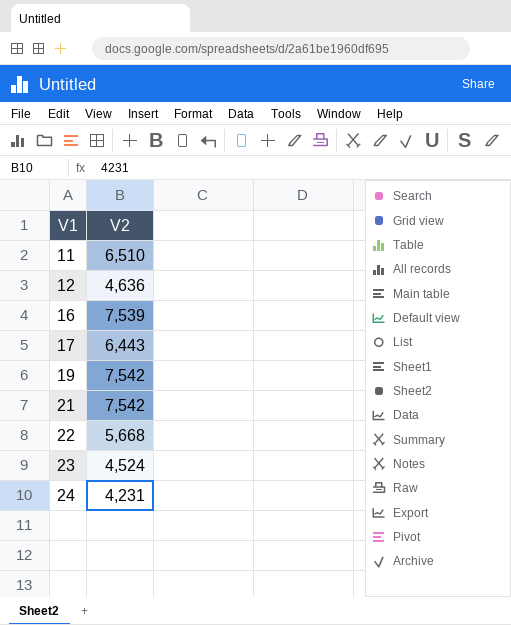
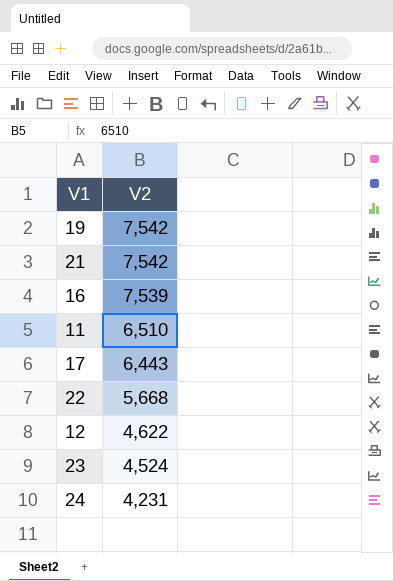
row order: V1 ascending -> V2 descending
12 | V2: 4,636 -> 4,622

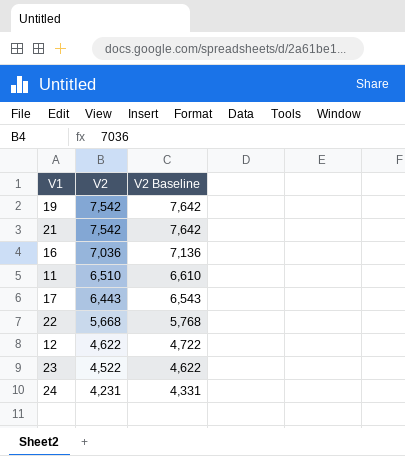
column V2 Baseline | formula: none -> [V2] + 100
16 | V2: 7,539 -> 7,036
23 | V2: 4,524 -> 4,522

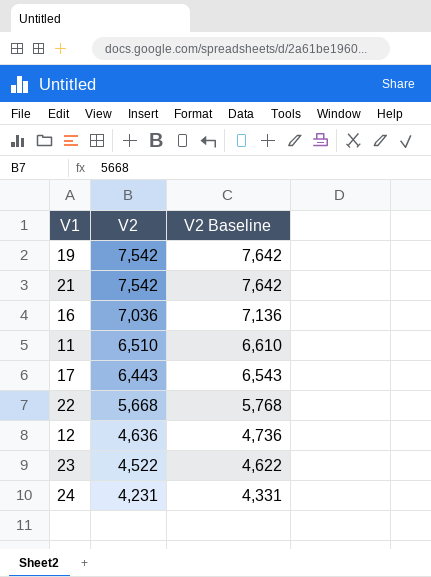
12 | V2: 4,622 -> 4,636
12 | V2 Baseline: 4,722 -> 4,736

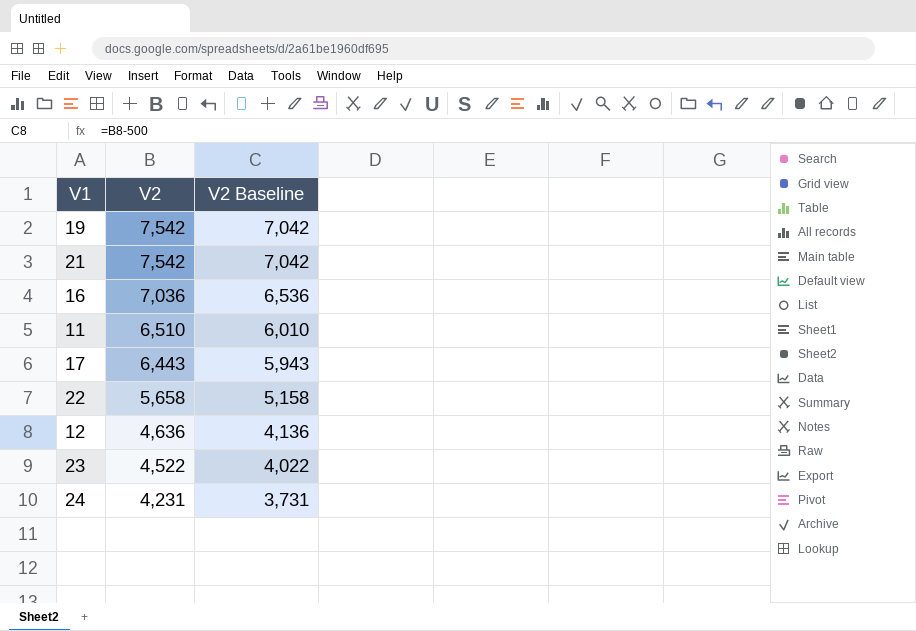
column V2 Baseline | formula: [V2] + 100 -> [V2] - 500
22 | V2: 5,668 -> 5,658

